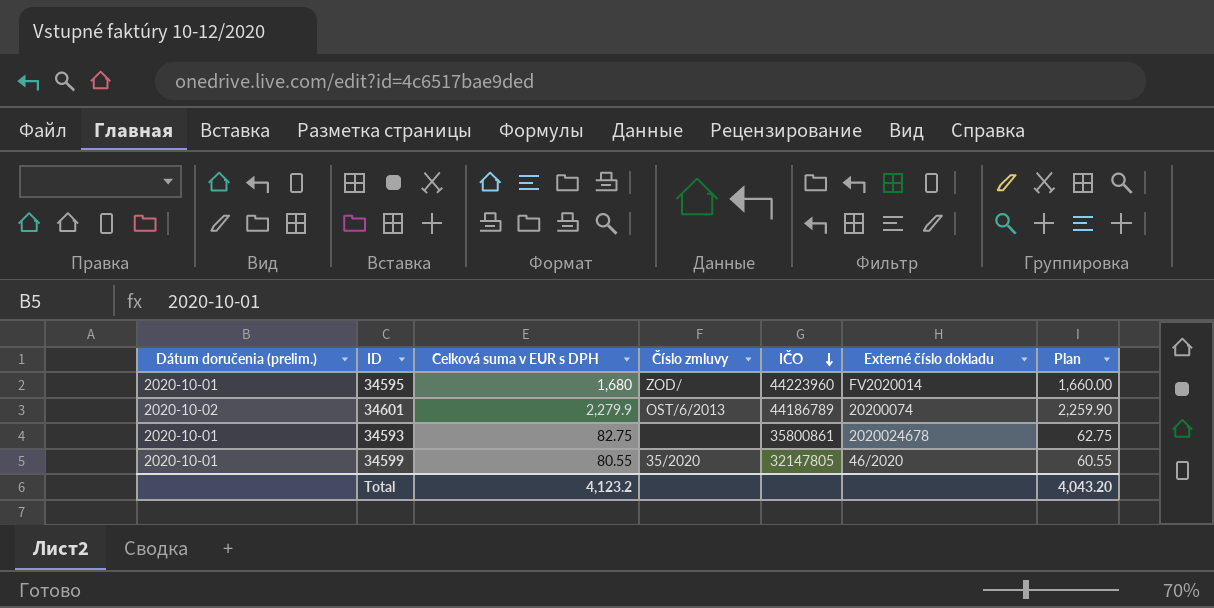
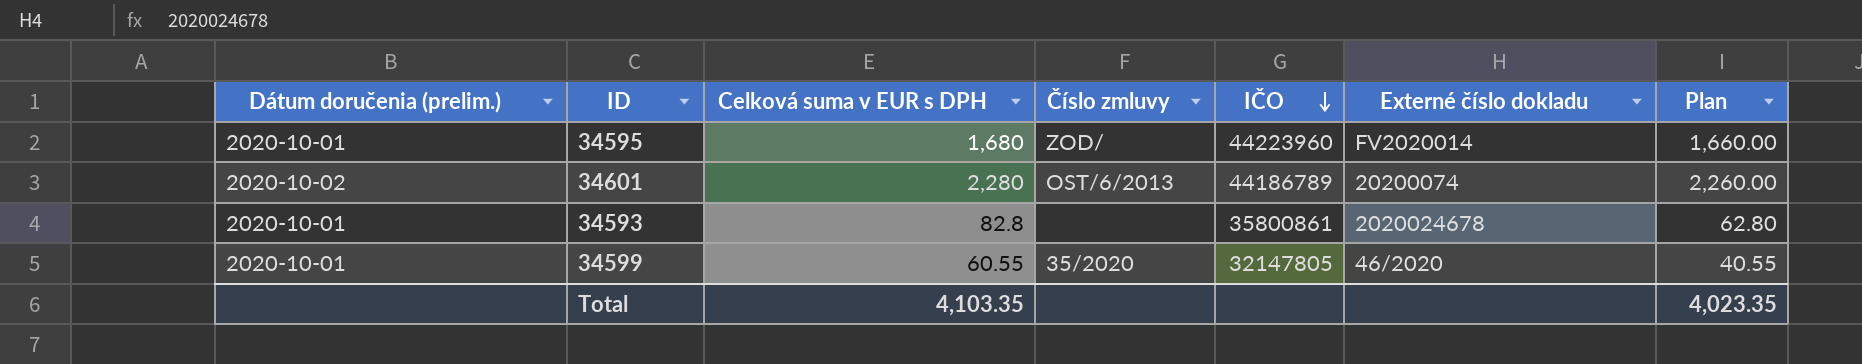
34601 | Celková suma v EUR s DPH: 2,279.9 -> 2,280
34601 | Plan: 2,259.90 -> 2,260.00
34593 | Celková suma v EUR s DPH: 82.75 -> 82.8
34593 | Plan: 62.75 -> 62.80
34599 | Celková suma v EUR s DPH: 80.55 -> 60.55
34599 | Plan: 60.55 -> 40.55
Total | Celková suma v EUR s DPH: 4,123.2 -> 4,103.35
Total | Plan: 4,043.20 -> 4,023.35

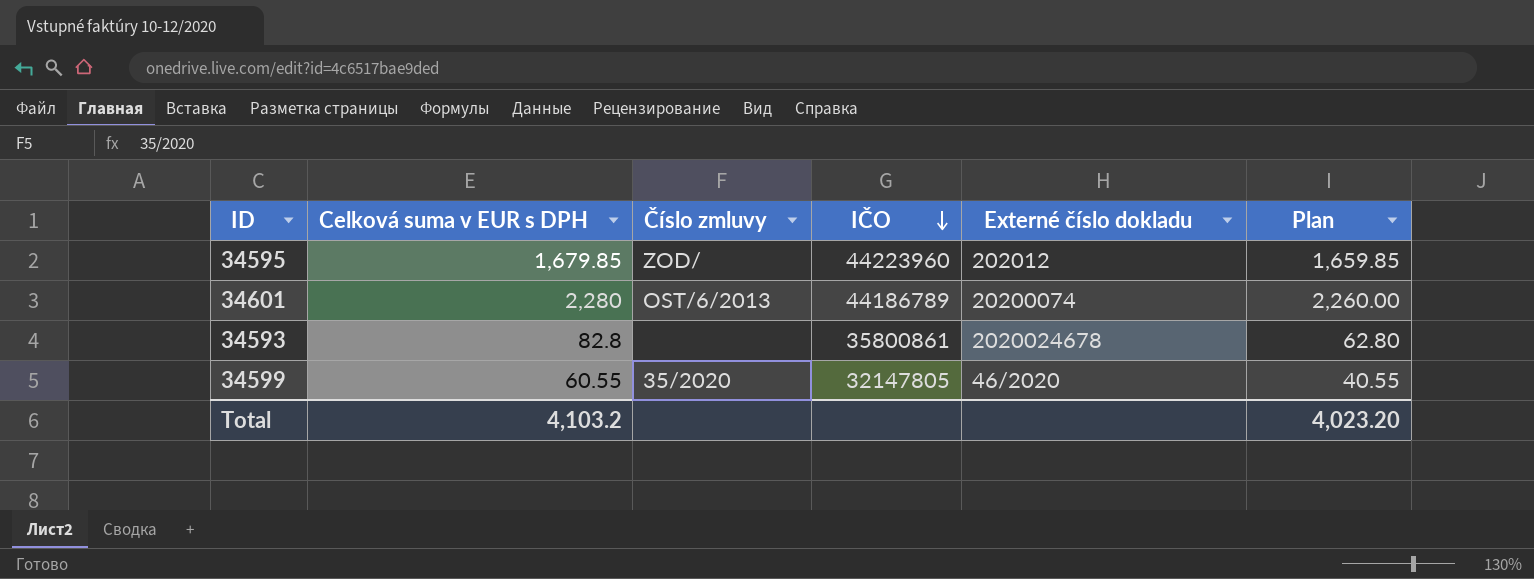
column Dátum doručenia (prelim.) | position: 1 -> none
34595 | Celková suma v EUR s DPH: 1,680 -> 1,679.85
34595 | Externé číslo dokladu: FV2020014 -> 202012
34595 | Plan: 1,660.00 -> 1,659.85
Total | Celková suma v EUR s DPH: 4,103.35 -> 4,103.2
Total | Plan: 4,023.35 -> 4,023.20

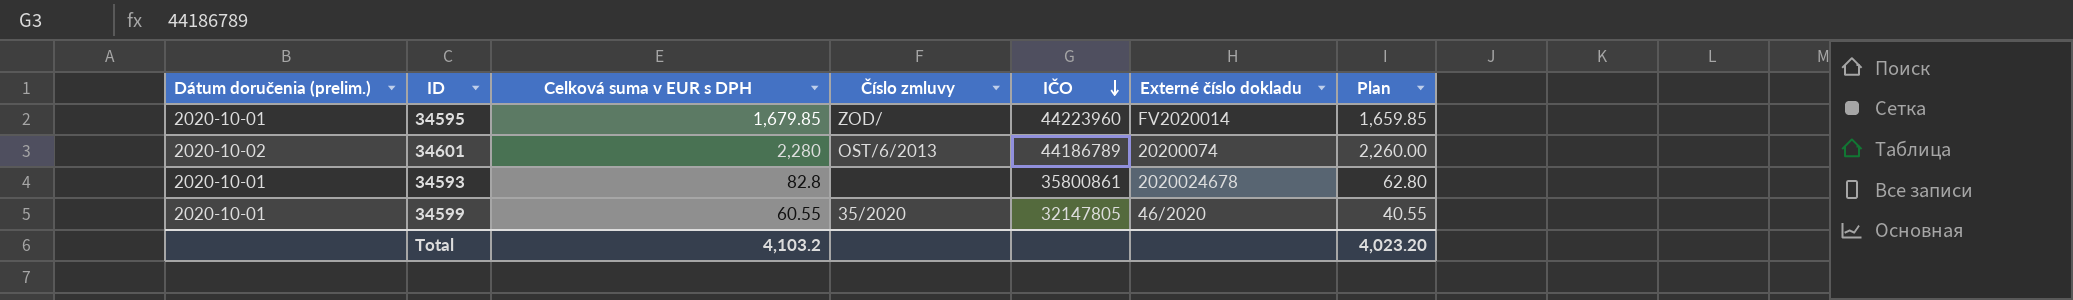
column Dátum doručenia (prelim.) | position: none -> 1
34595 | Externé číslo dokladu: 202012 -> FV2020014

